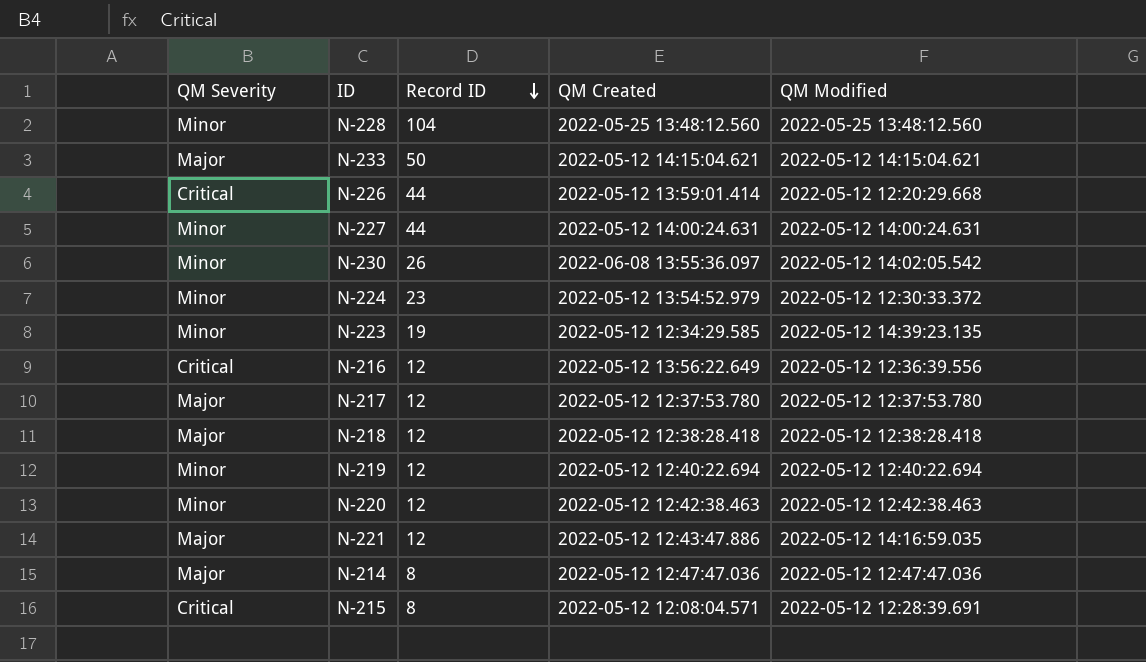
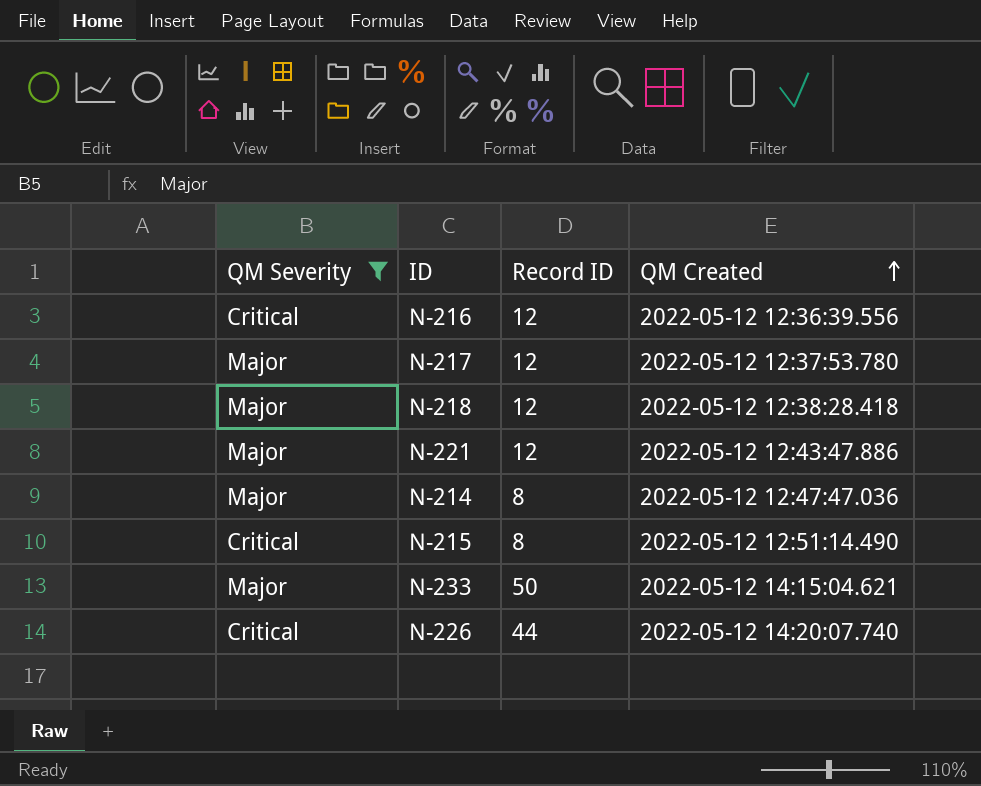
filter: none -> QM Severity != Minor
row order: Record ID descending -> QM Created ascending
column QM Modified | position: 5 -> none
N-216 | QM Created: 2022-05-12 13:56:22.649 -> 2022-05-12 12:36:39.556
N-215 | QM Created: 2022-05-12 12:08:04.571 -> 2022-05-12 12:51:14.490
N-226 | QM Created: 2022-05-12 13:59:01.414 -> 2022-05-12 14:20:07.740

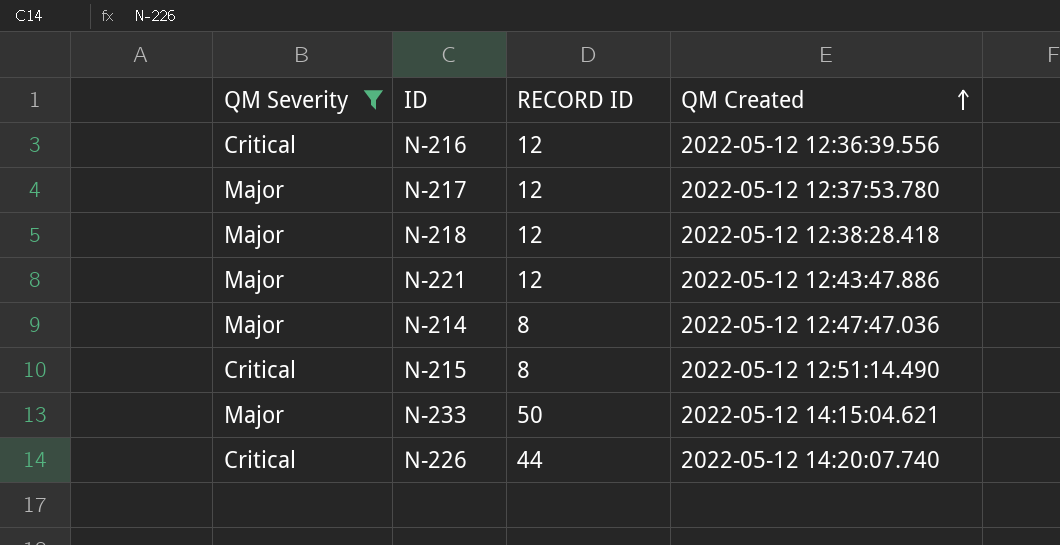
column name: Record ID -> RECORD ID

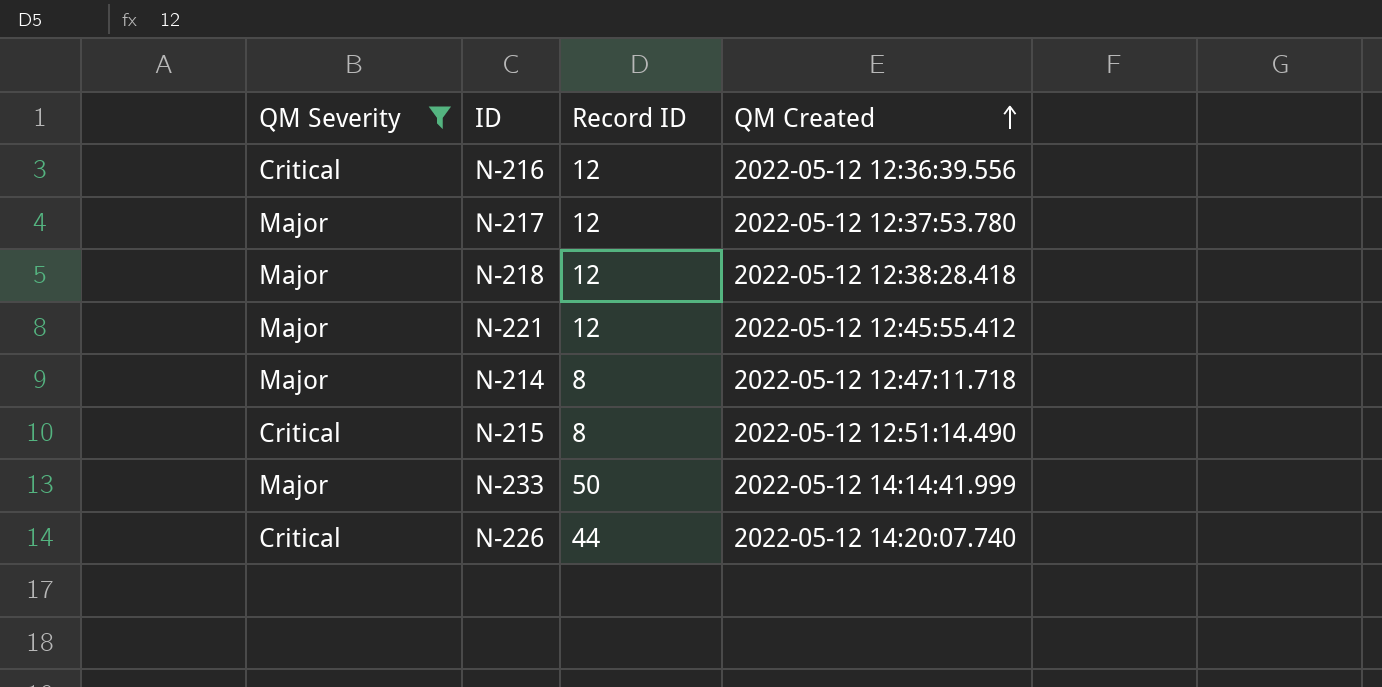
column name: RECORD ID -> Record ID
N-221 | QM Created: 2022-05-12 12:43:47.886 -> 2022-05-12 12:45:55.412
N-214 | QM Created: 2022-05-12 12:47:47.036 -> 2022-05-12 12:47:11.718
N-233 | QM Created: 2022-05-12 14:15:04.621 -> 2022-05-12 14:14:41.999

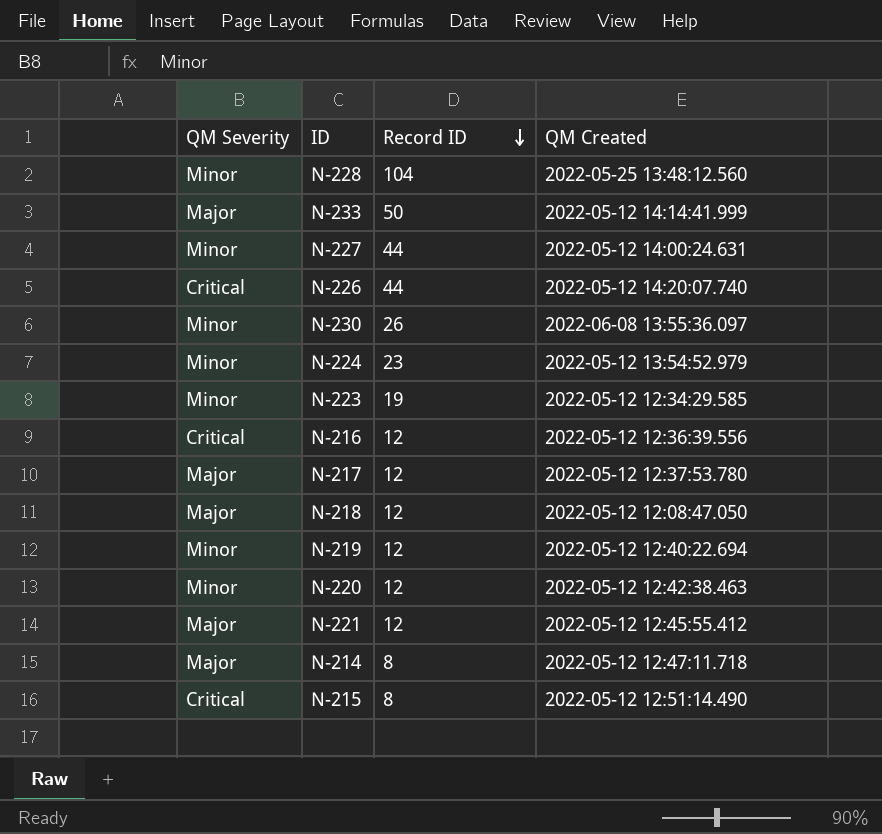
filter: QM Severity != Minor -> none
row order: QM Created ascending -> Record ID descending
N-218 | QM Created: 2022-05-12 12:38:28.418 -> 2022-05-12 12:08:47.050

